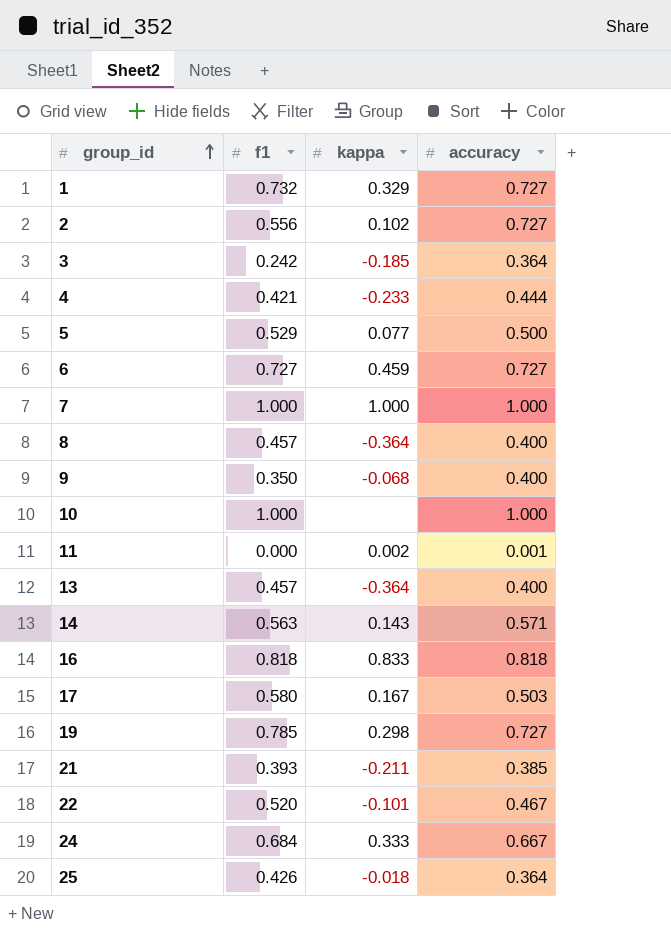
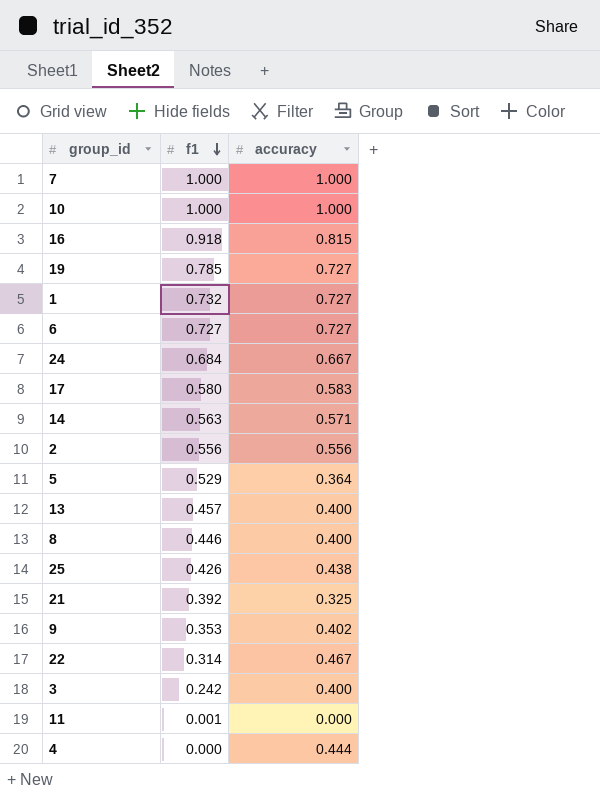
row order: group_id ascending -> f1 descending
column kappa | position: 3 -> none
16 | f1: 0.818 -> 0.918
16 | accuracy: 0.818 -> 0.815
17 | accuracy: 0.503 -> 0.583
2 | accuracy: 0.727 -> 0.556
5 | accuracy: 0.500 -> 0.364
8 | f1: 0.457 -> 0.446
25 | accuracy: 0.364 -> 0.438
21 | f1: 0.393 -> 0.392
21 | accuracy: 0.385 -> 0.325
9 | f1: 0.350 -> 0.353
9 | accuracy: 0.400 -> 0.402
22 | f1: 0.520 -> 0.314
3 | accuracy: 0.364 -> 0.400
11 | f1: 0.000 -> 0.001
11 | accuracy: 0.001 -> 0.000
4 | f1: 0.421 -> 0.000

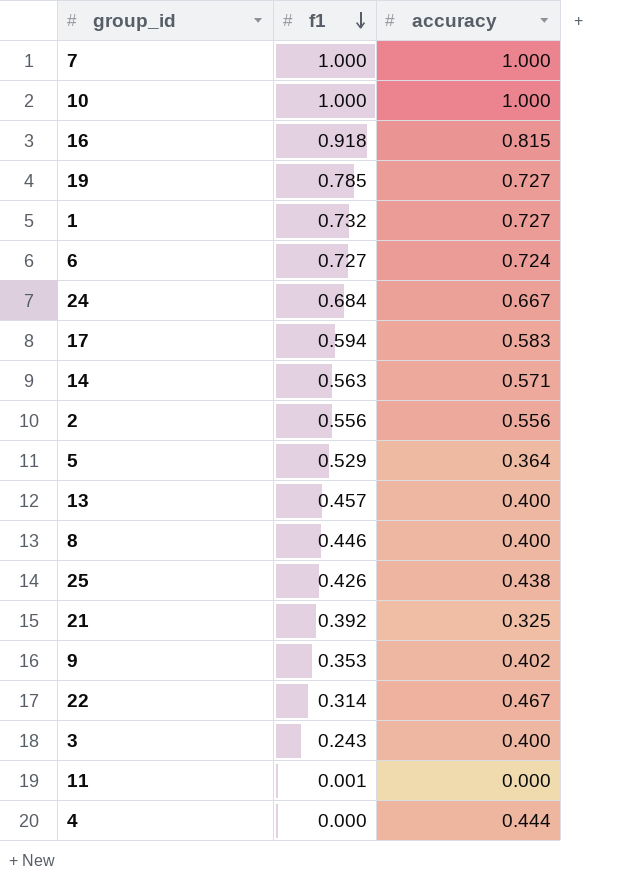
6 | accuracy: 0.727 -> 0.724
17 | f1: 0.580 -> 0.594
3 | f1: 0.242 -> 0.243

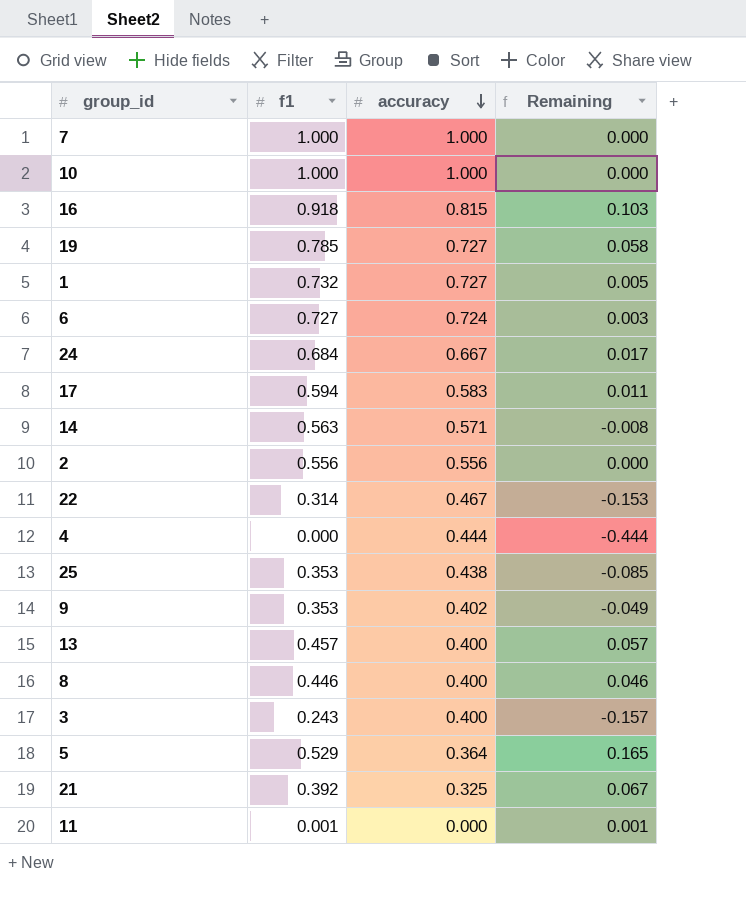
row order: f1 descending -> accuracy descending
column Remaining | formula: none -> [f1] - [accuracy]
25 | f1: 0.426 -> 0.353

